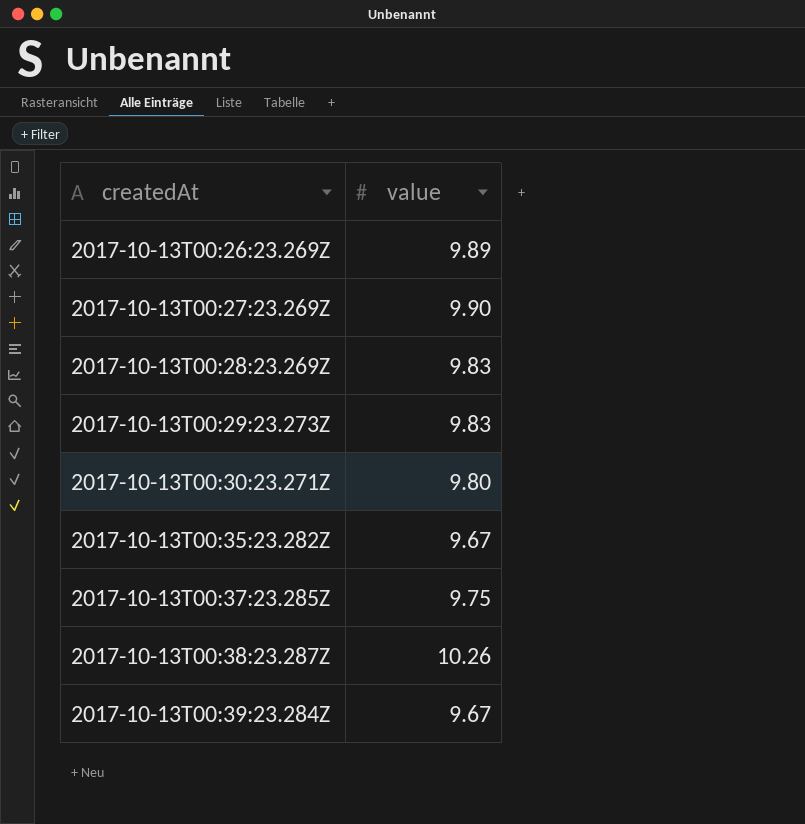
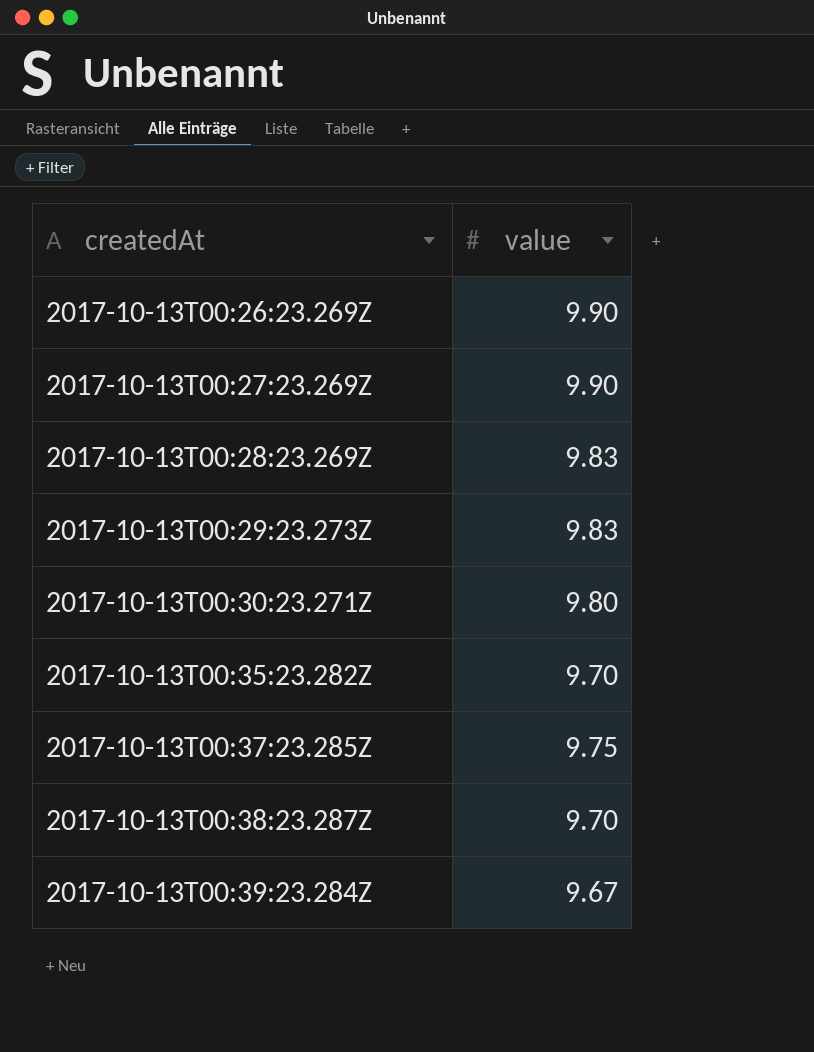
2017-10-13T00:26:23.269Z | value: 9.89 -> 9.90
2017-10-13T00:35:23.282Z | value: 9.67 -> 9.70
2017-10-13T00:38:23.287Z | value: 10.26 -> 9.70

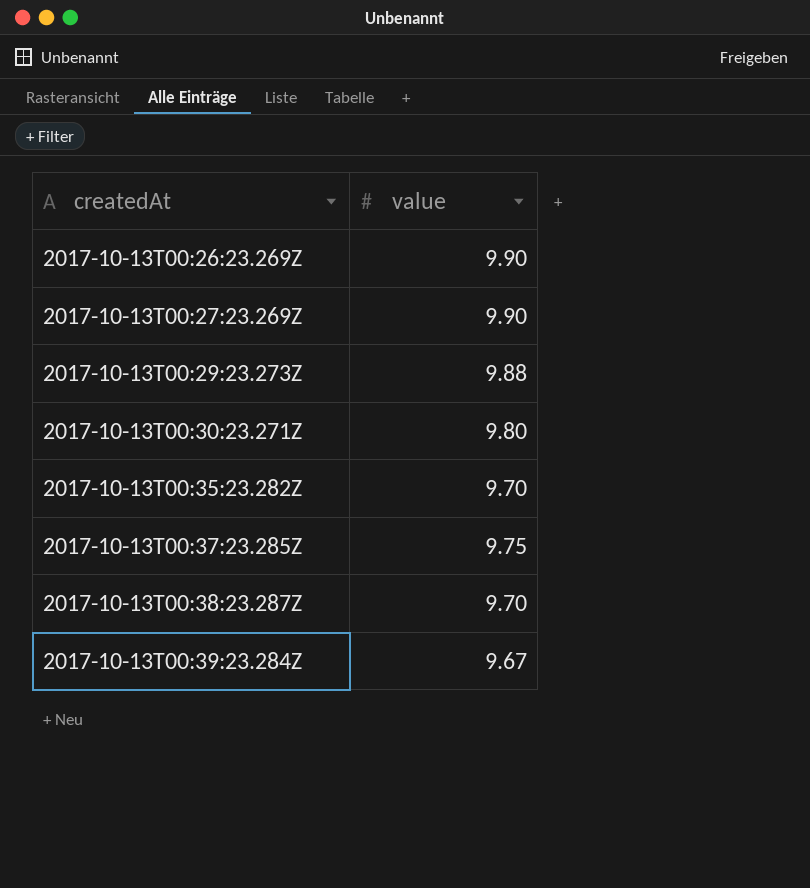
row 2017-10-13T00:28:23.269Z: 9.83 -> none
2017-10-13T00:29:23.273Z | value: 9.83 -> 9.88

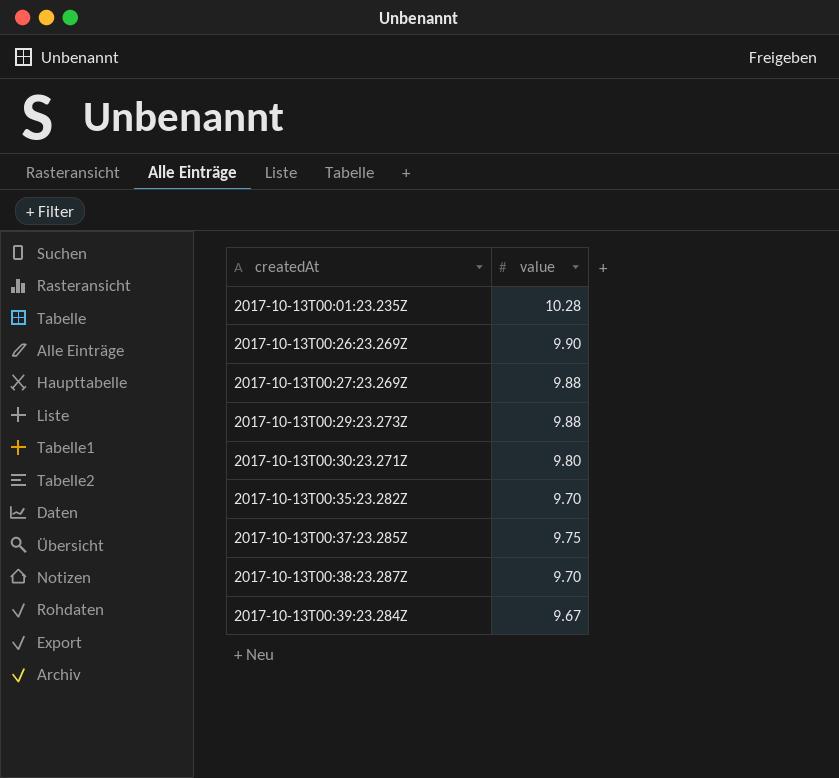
row 2017-10-13T00:01:23.235Z: none -> 10.28
2017-10-13T00:27:23.269Z | value: 9.90 -> 9.88

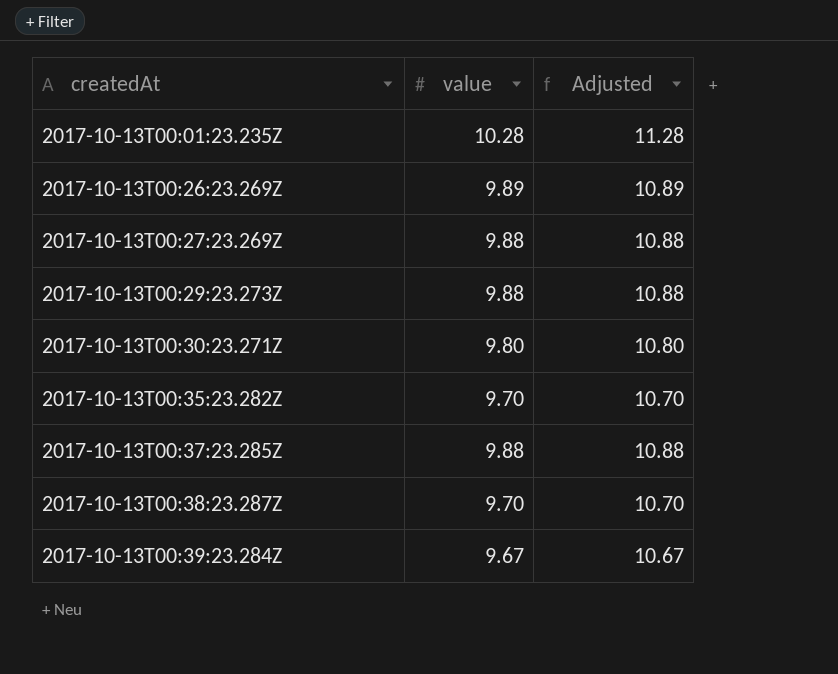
column Adjusted | formula: none -> [value] + 1
2017-10-13T00:26:23.269Z | value: 9.90 -> 9.89
2017-10-13T00:37:23.285Z | value: 9.75 -> 9.88

